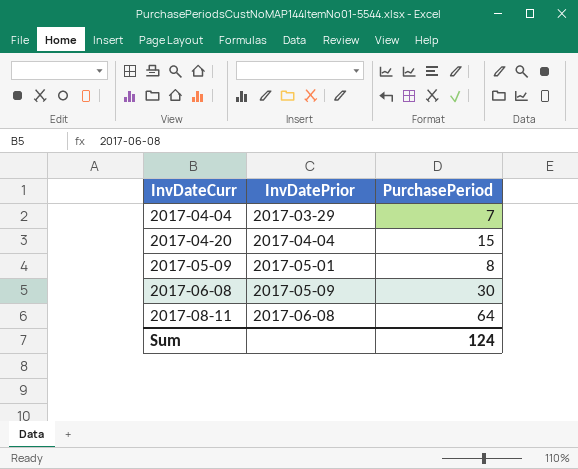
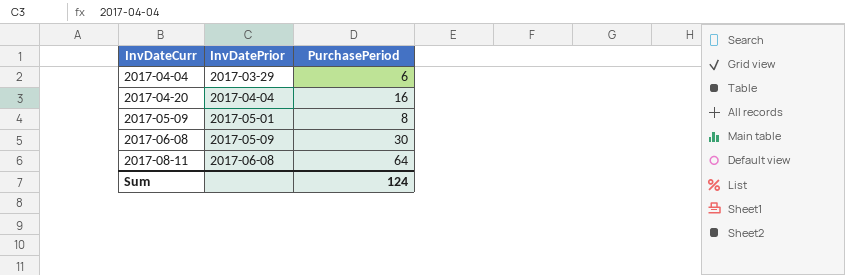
2017-04-04 | PurchasePeriod: 7 -> 6
2017-04-20 | PurchasePeriod: 15 -> 16

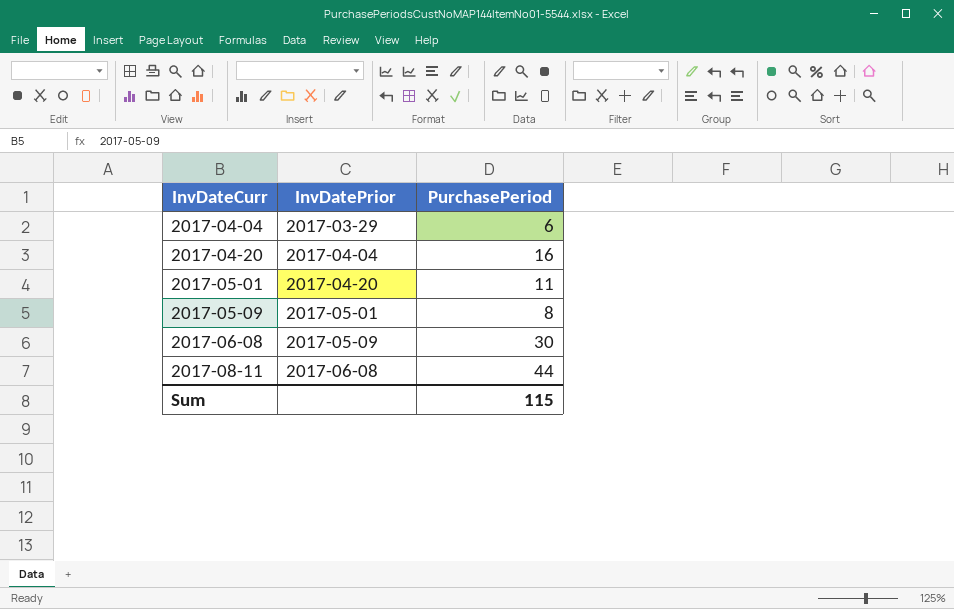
row 2017-05-01: none -> 2017-04-20 | 11
2017-08-11 | PurchasePeriod: 64 -> 44
Sum | PurchasePeriod: 124 -> 115

